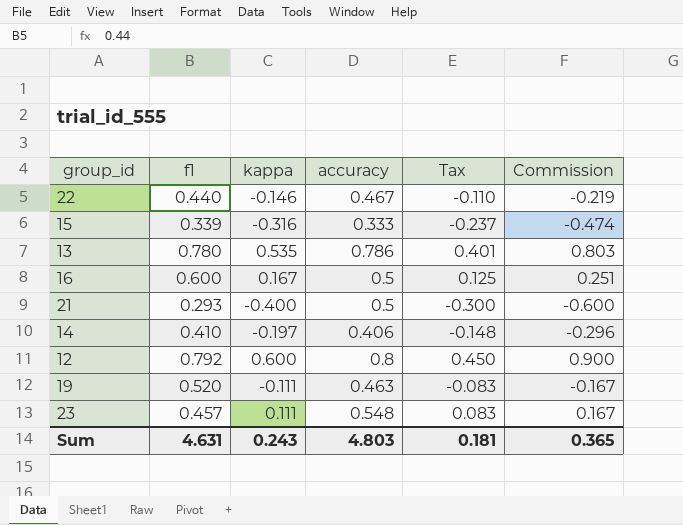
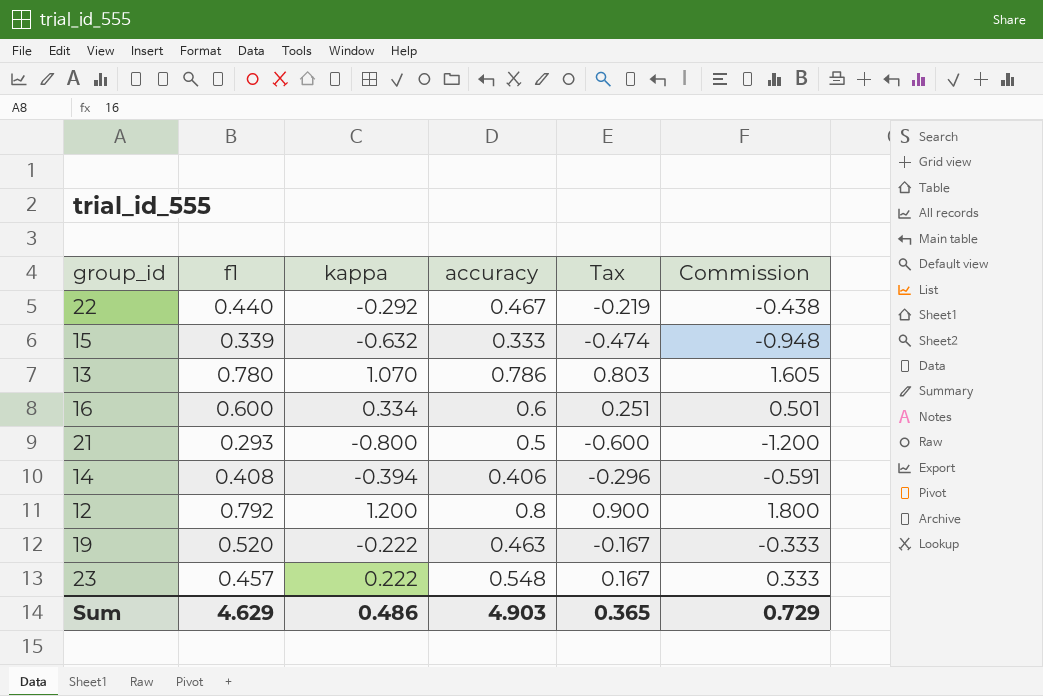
22 | kappa: -0.146 -> -0.292
22 | Tax: -0.110 -> -0.219
22 | Commission: -0.219 -> -0.438
15 | kappa: -0.316 -> -0.632
15 | Tax: -0.237 -> -0.474
15 | Commission: -0.474 -> -0.948
13 | kappa: 0.535 -> 1.070
13 | Tax: 0.401 -> 0.803
13 | Commission: 0.803 -> 1.605
16 | kappa: 0.167 -> 0.334
16 | accuracy: 0.5 -> 0.6
16 | Tax: 0.125 -> 0.251
16 | Commission: 0.251 -> 0.501
21 | kappa: -0.400 -> -0.800
21 | Tax: -0.300 -> -0.600
21 | Commission: -0.600 -> -1.200
14 | f1: 0.410 -> 0.408
14 | kappa: -0.197 -> -0.394
14 | Tax: -0.148 -> -0.296
14 | Commission: -0.296 -> -0.591
12 | kappa: 0.600 -> 1.200
12 | Tax: 0.450 -> 0.900
12 | Commission: 0.900 -> 1.800
19 | kappa: -0.111 -> -0.222
19 | Tax: -0.083 -> -0.167
19 | Commission: -0.167 -> -0.333
23 | kappa: 0.111 -> 0.222
23 | Tax: 0.083 -> 0.167
23 | Commission: 0.167 -> 0.333
Sum | f1: 4.631 -> 4.629
Sum | kappa: 0.243 -> 0.486
Sum | accuracy: 4.803 -> 4.903
Sum | Tax: 0.181 -> 0.365
Sum | Commission: 0.365 -> 0.729

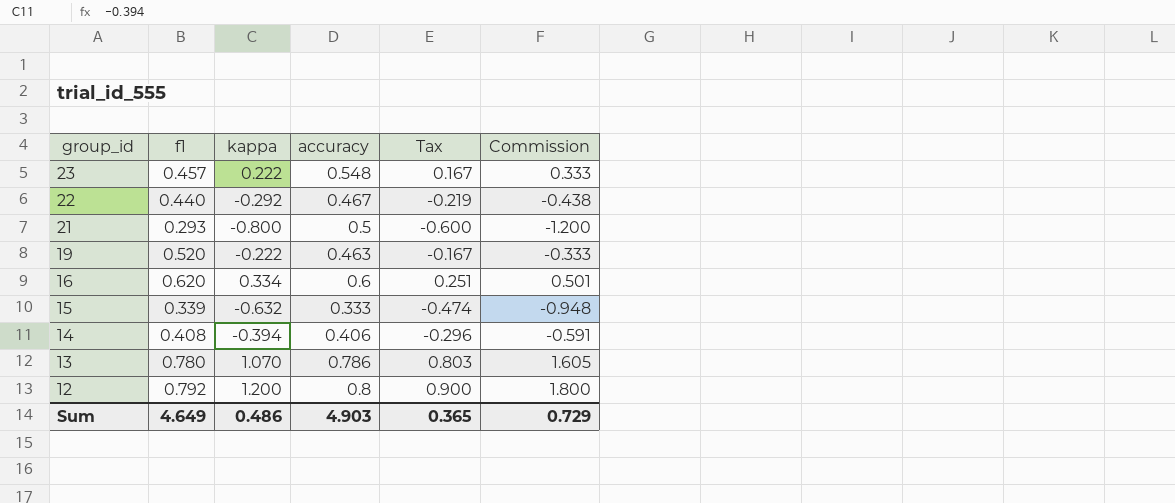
row order: none -> group_id descending
16 | f1: 0.600 -> 0.620
Sum | f1: 4.629 -> 4.649

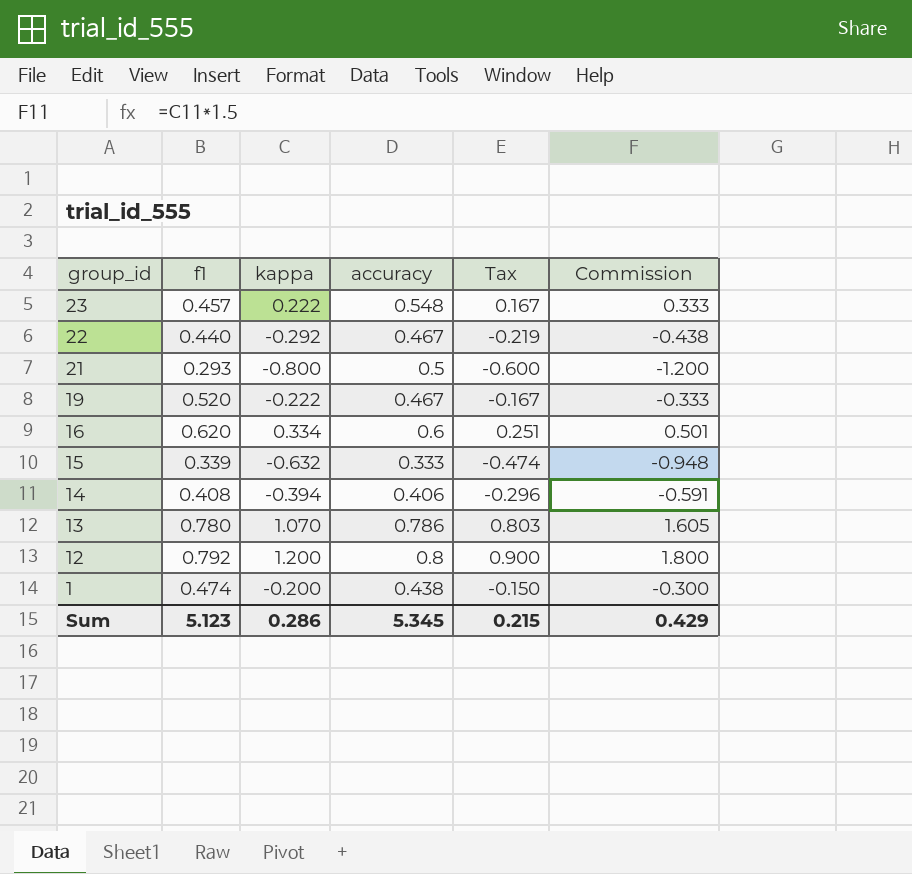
19 | accuracy: 0.463 -> 0.467
row 1: none -> 0.474 | -0.200 | 0.438 | -0.150 | -0.300
Sum | f1: 4.649 -> 5.123
Sum | kappa: 0.486 -> 0.286
Sum | accuracy: 4.903 -> 5.345
Sum | Tax: 0.365 -> 0.215
Sum | Commission: 0.729 -> 0.429

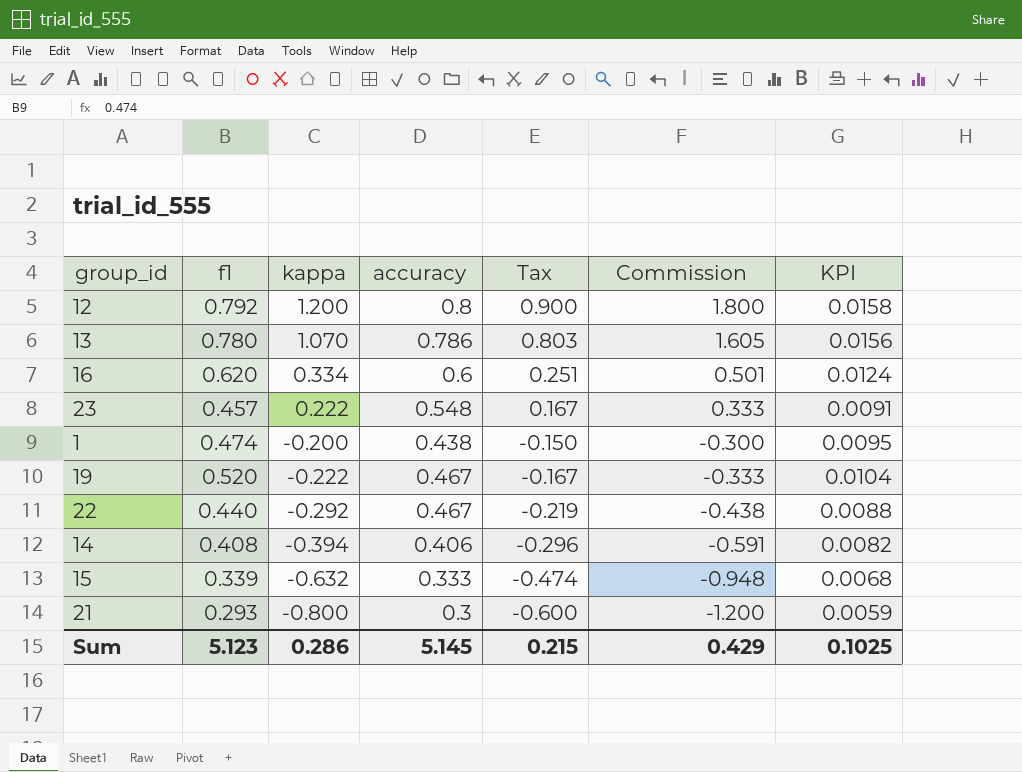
row order: group_id descending -> kappa descending
column KPI | formula: none -> [f1] * 0.02
21 | accuracy: 0.5 -> 0.3
Sum | accuracy: 5.345 -> 5.145

